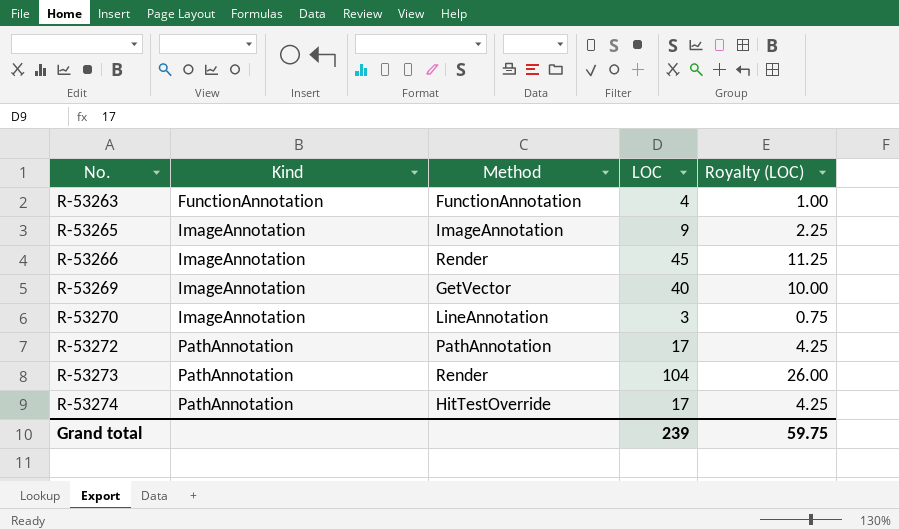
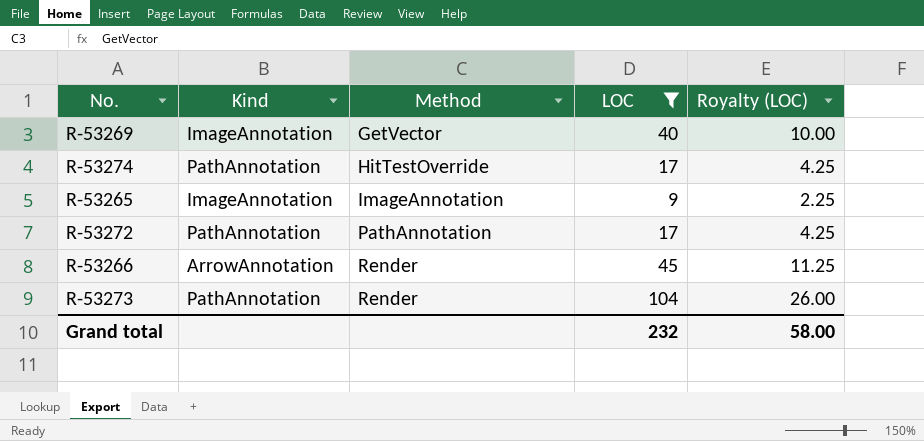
filter: none -> LOC >= 9
row order: No. ascending -> Method ascending
R-53266 | Kind: ImageAnnotation -> ArrowAnnotation
Grand total | LOC: 239 -> 232
Grand total | Royalty (LOC): 59.75 -> 58.00

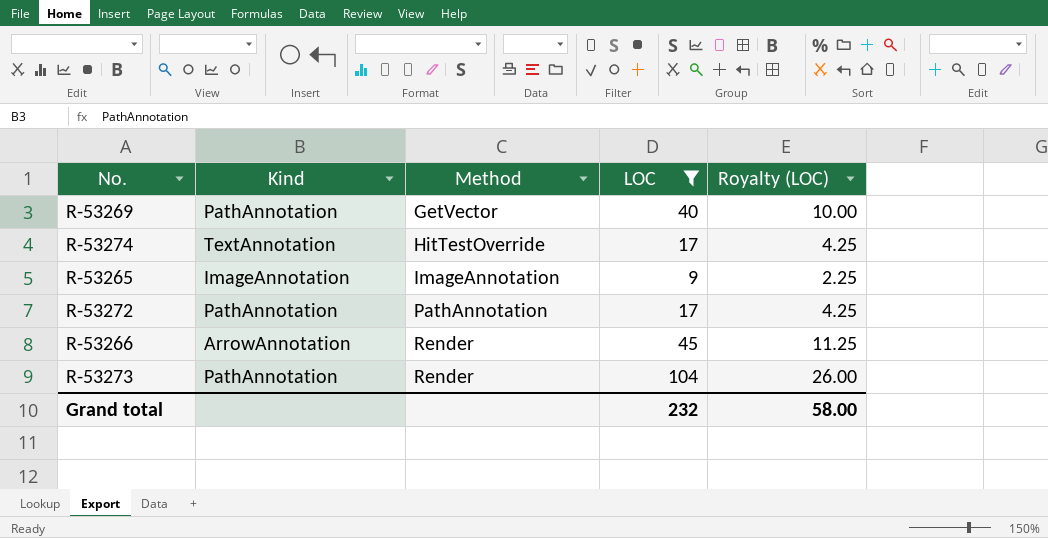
R-53269 | Kind: ImageAnnotation -> PathAnnotation
R-53274 | Kind: PathAnnotation -> TextAnnotation

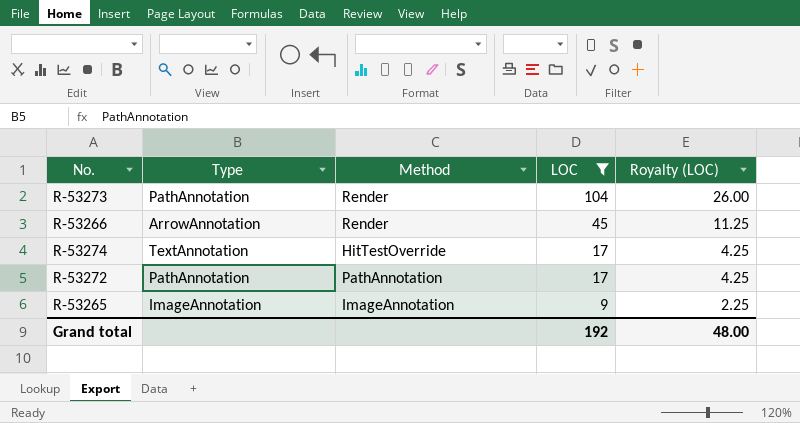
row order: Method ascending -> LOC descending
column name: Kind -> Type
row R-53269: PathAnnotation | GetVector | 40 | 10.00 -> none
Grand total | LOC: 232 -> 192
Grand total | Royalty (LOC): 58.00 -> 48.00

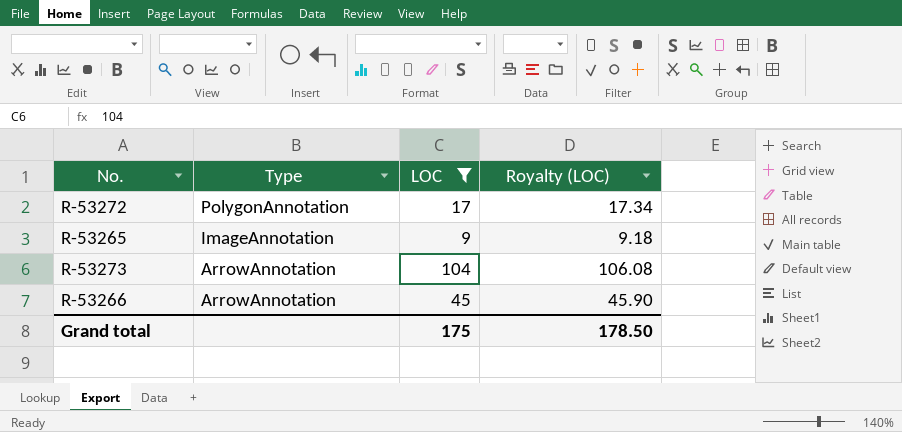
row order: LOC descending -> Type descending
column Method | position: 3 -> none
column Royalty (LOC) | formula: [LOC] * 0.25 -> [LOC] * 1.02
row R-53274: TextAnnotation | HitTestOverride | 17 | 4.25 -> none
R-53272 | Type: PathAnnotation -> PolygonAnnotation
R-53273 | Type: PathAnnotation -> ArrowAnnotation
Grand total | LOC: 192 -> 175
Grand total | Royalty (LOC): 48.00 -> 178.50

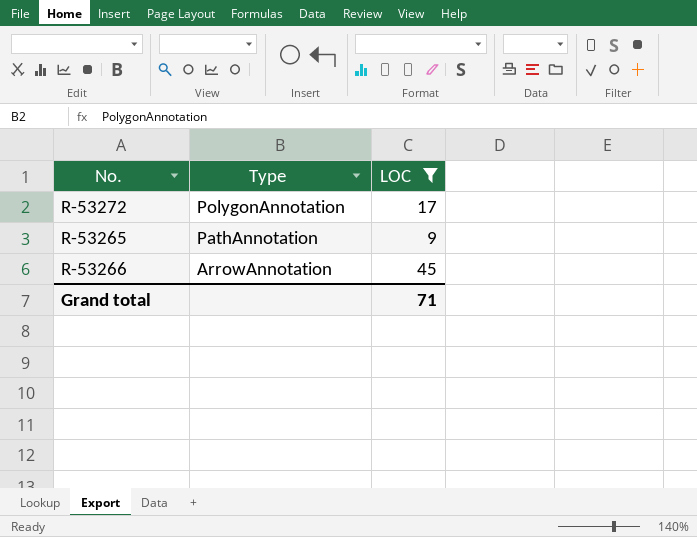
column Royalty (LOC) | formula: [LOC] * 1.02 -> none
row R-53273: ArrowAnnotation | 104 | 106.08 -> none
R-53265 | Type: ImageAnnotation -> PathAnnotation
Grand total | LOC: 175 -> 71

